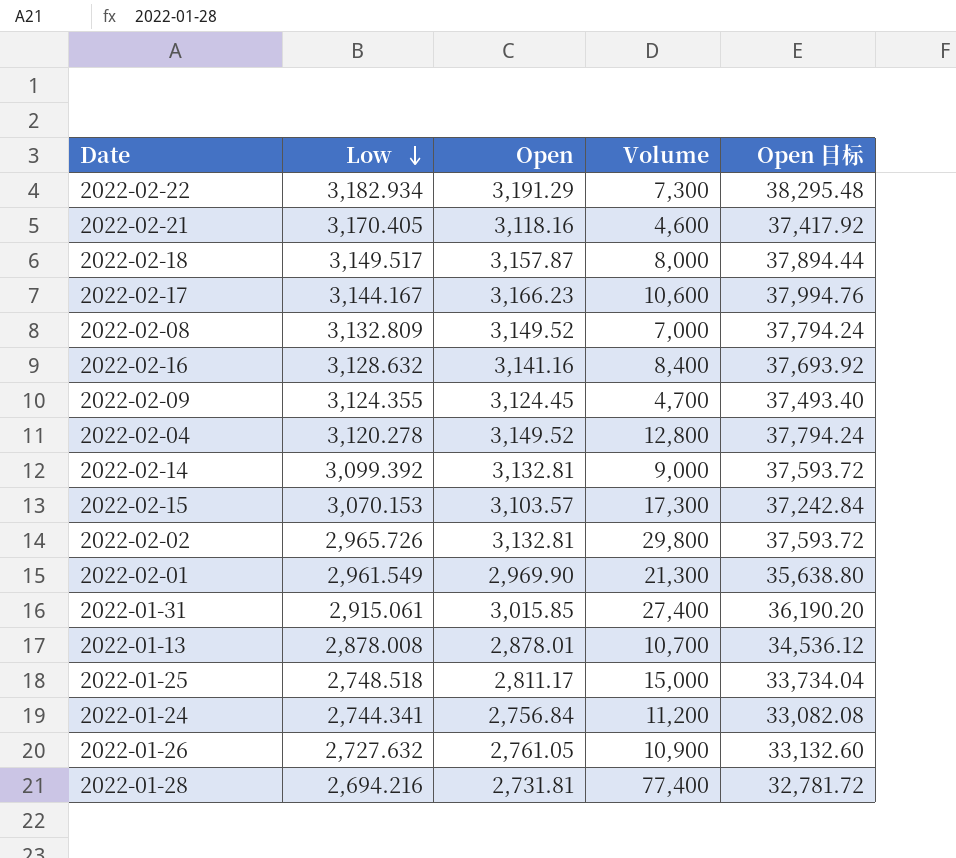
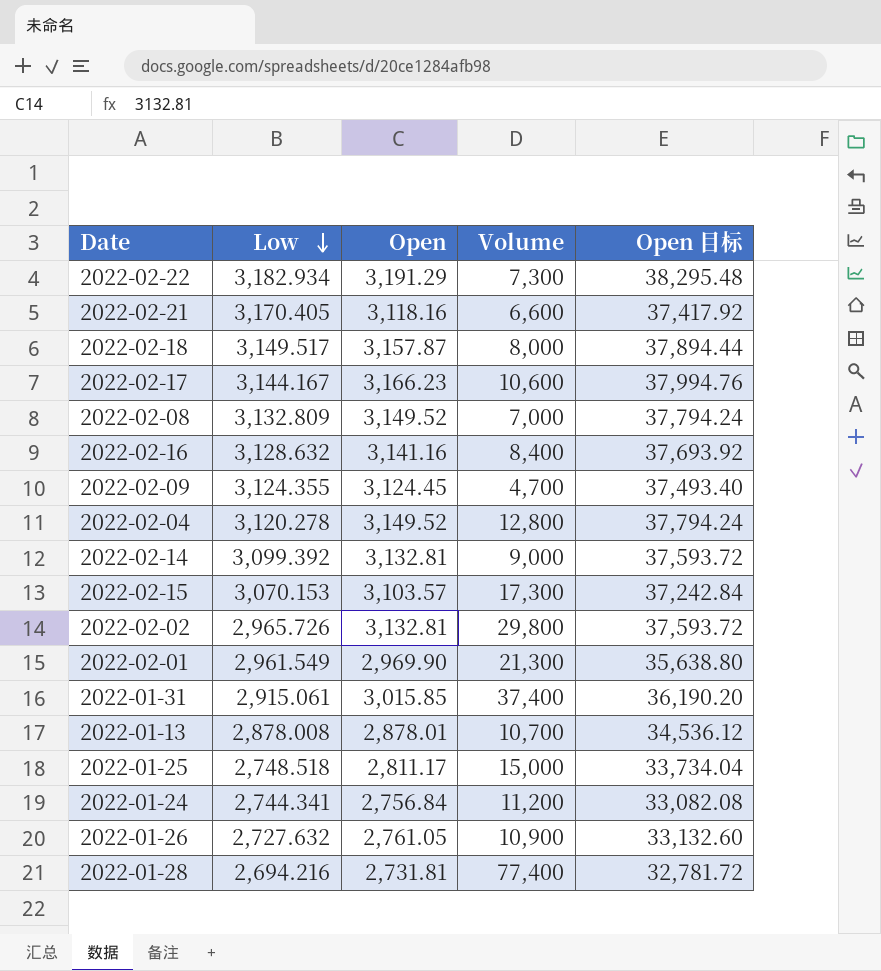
2022-02-21 | Volume: 4,600 -> 6,600
2022-01-31 | Volume: 27,400 -> 37,400

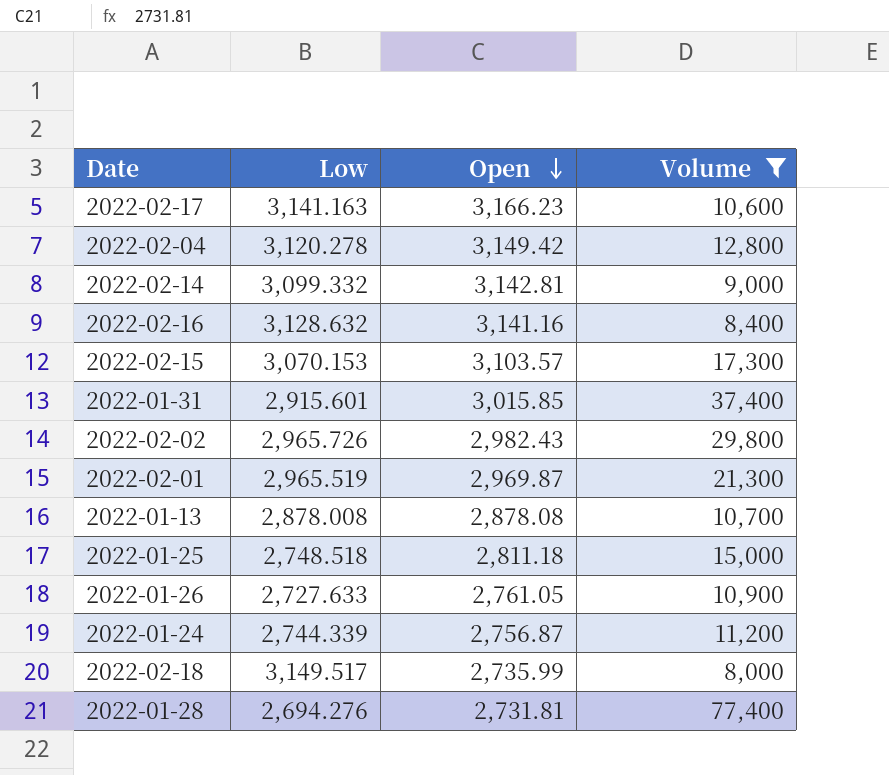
filter: none -> Volume >= 8,000
row order: Low descending -> Open descending
column Open 目标 | formula: [Open] * 12 -> none
2022-02-17 | Low: 3,144.167 -> 3,141.163
2022-02-04 | Open: 3,149.52 -> 3,149.42
2022-02-14 | Low: 3,099.392 -> 3,099.332
2022-02-14 | Open: 3,132.81 -> 3,142.81
2022-01-31 | Low: 2,915.061 -> 2,915.601
2022-02-02 | Open: 3,132.81 -> 2,982.43
2022-02-01 | Low: 2,961.549 -> 2,965.519
2022-02-01 | Open: 2,969.90 -> 2,969.87
2022-01-13 | Open: 2,878.01 -> 2,878.08
2022-01-25 | Open: 2,811.17 -> 2,811.18
2022-01-26 | Low: 2,727.632 -> 2,727.633
2022-01-24 | Low: 2,744.341 -> 2,744.339
2022-01-24 | Open: 2,756.84 -> 2,756.87
2022-02-18 | Open: 3,157.87 -> 2,735.99
2022-01-28 | Low: 2,694.216 -> 2,694.276

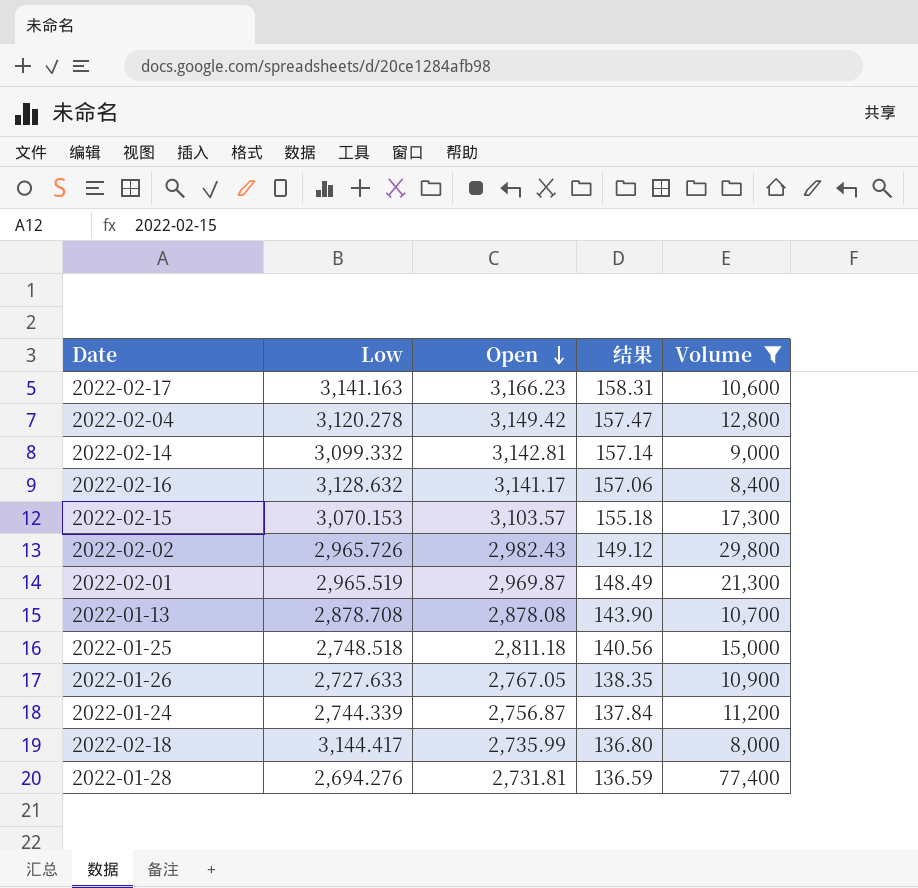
column 结果 | formula: none -> [Open] * 0.05
row 2022-01-31: 2,915.601 | 3,015.85 | 37,400 -> none
2022-02-16 | Open: 3,141.16 -> 3,141.17
2022-01-13 | Low: 2,878.008 -> 2,878.708
2022-01-26 | Open: 2,761.05 -> 2,767.05
2022-02-18 | Low: 3,149.517 -> 3,144.417

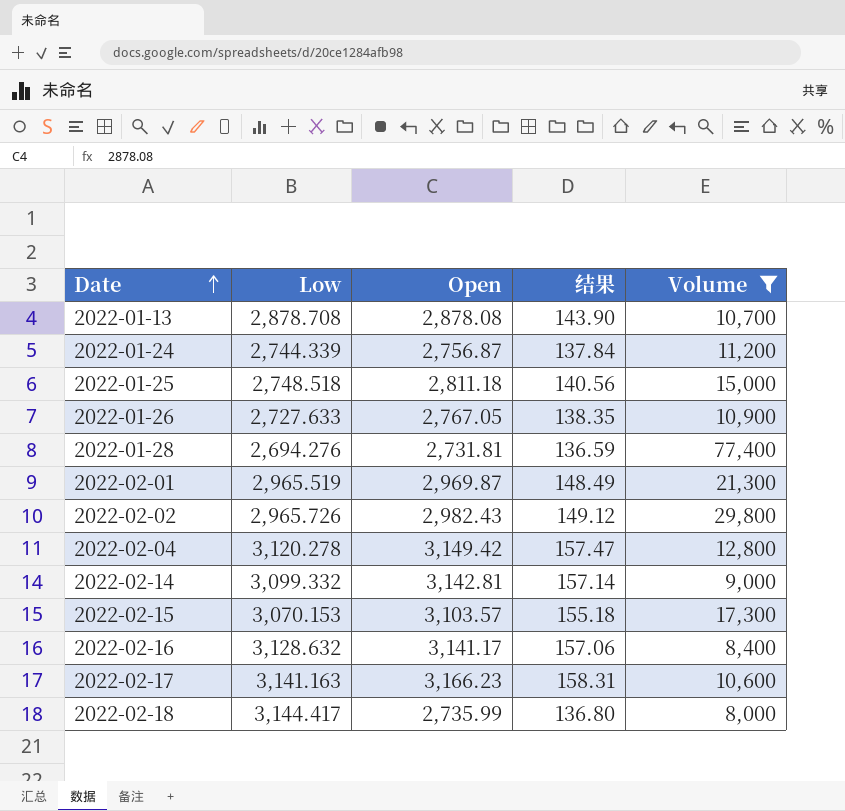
row order: Open descending -> Date ascending

